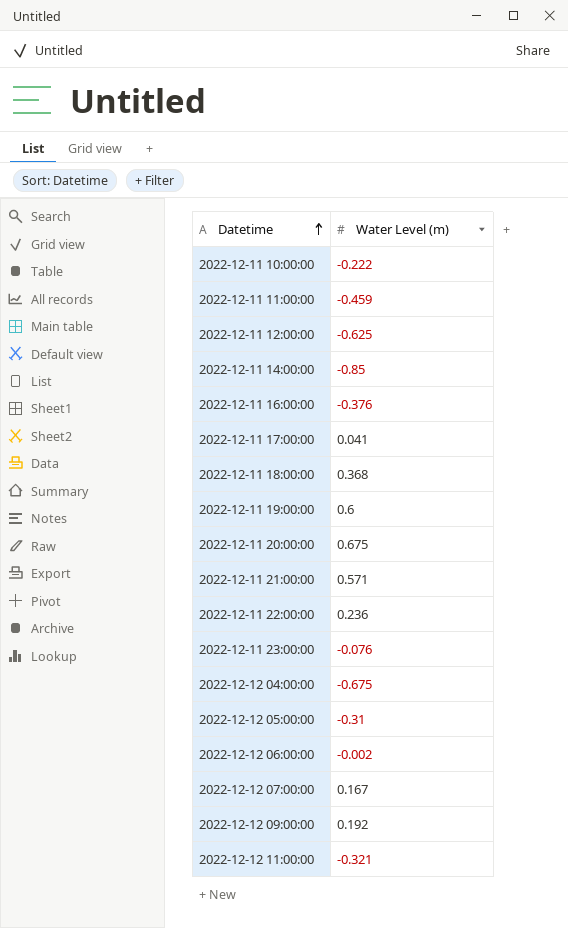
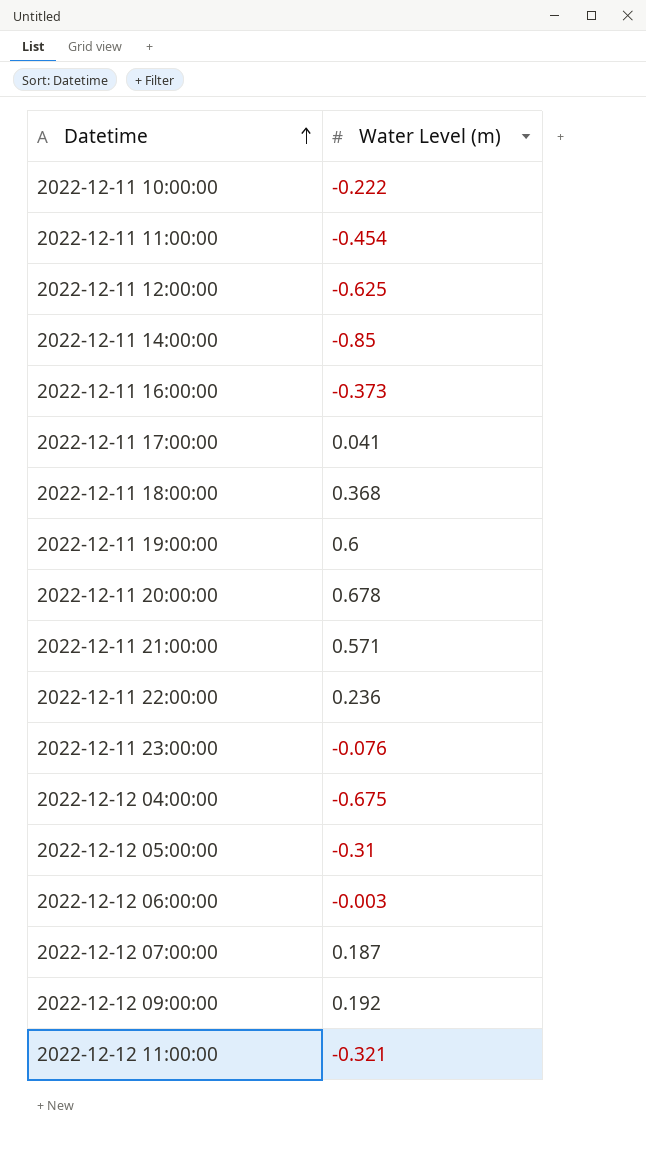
2022-12-11 11:00:00 | Water Level (m): -0.459 -> -0.454
2022-12-11 16:00:00 | Water Level (m): -0.376 -> -0.373
2022-12-11 20:00:00 | Water Level (m): 0.675 -> 0.678
2022-12-12 06:00:00 | Water Level (m): -0.002 -> -0.003
2022-12-12 07:00:00 | Water Level (m): 0.167 -> 0.187

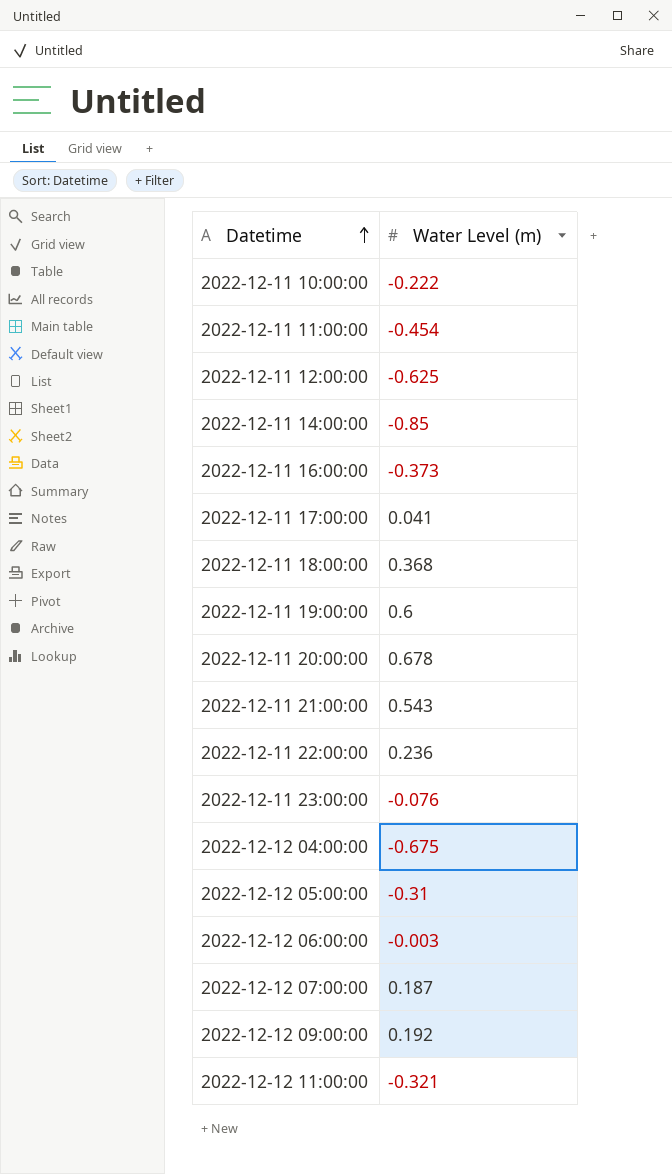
2022-12-11 21:00:00 | Water Level (m): 0.571 -> 0.543

